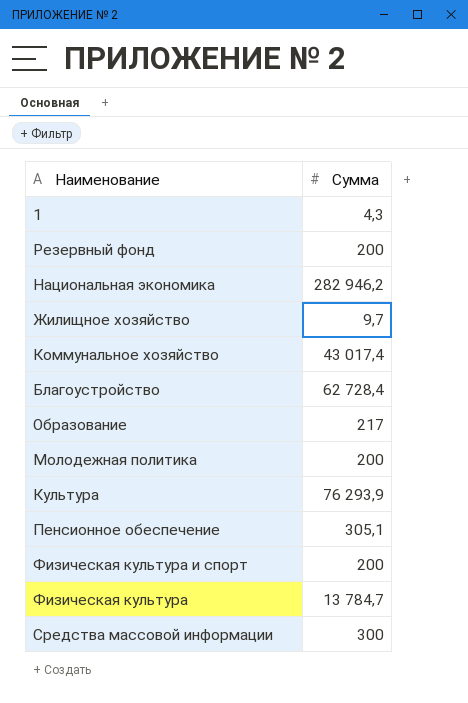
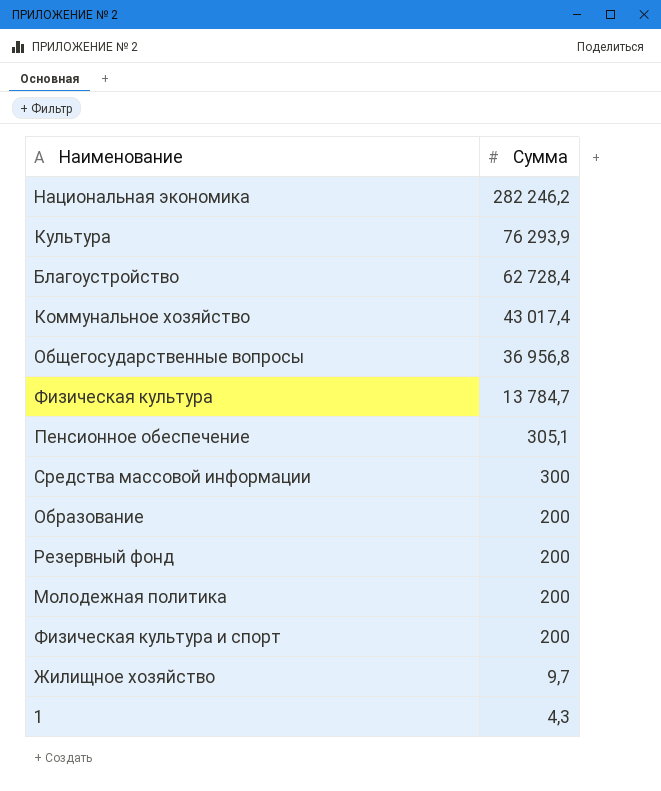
row order: none -> Сумма descending
Национальная экономика | Сумма: 282 946,2 -> 282 246,2
row Общегосударственные вопросы: none -> 36 956,8
Образование | Сумма: 217 -> 200

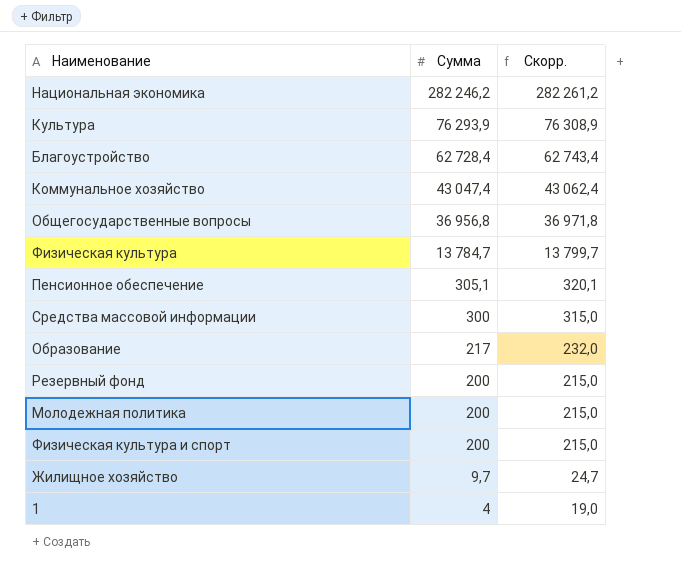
column Скорр. | formula: none -> [Сумма] + 15
Коммунальное хозяйство | Сумма: 43 017,4 -> 43 047,4
Образование | Сумма: 200 -> 217
1 | Сумма: 4,3 -> 4

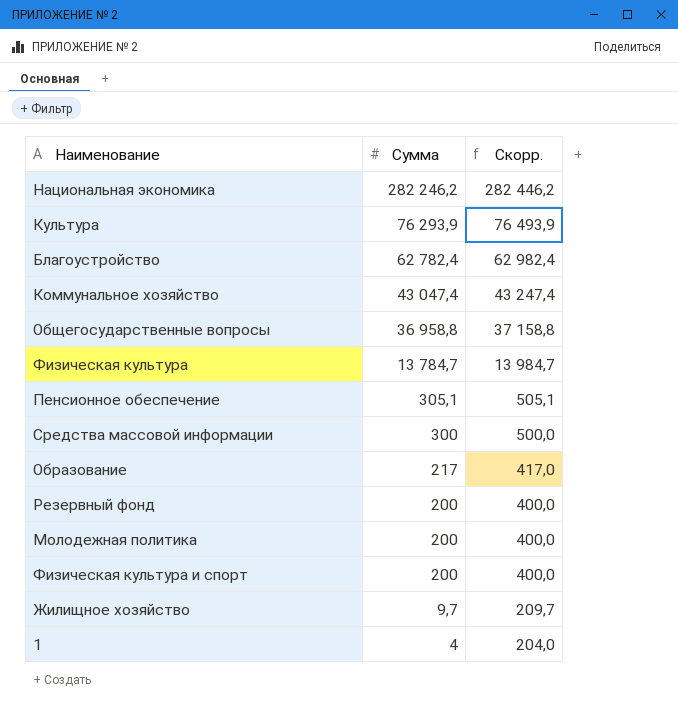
column Скорр. | formula: [Сумма] + 15 -> [Сумма] + 200
Благоустройство | Сумма: 62 728,4 -> 62 782,4
Общегосударственные вопросы | Сумма: 36 956,8 -> 36 958,8

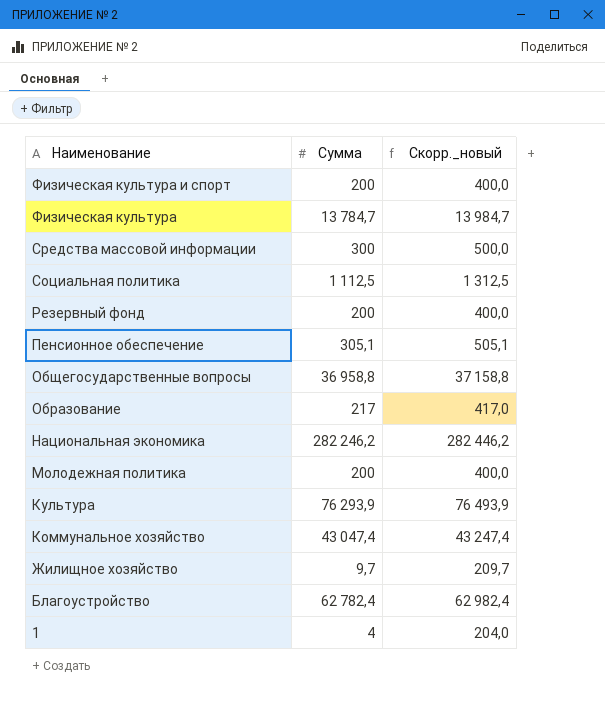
row order: Сумма descending -> Наименование descending
column name: Скорр. -> Скорр._новый
row Социальная политика: none -> 1 112,5 | 1 312,5

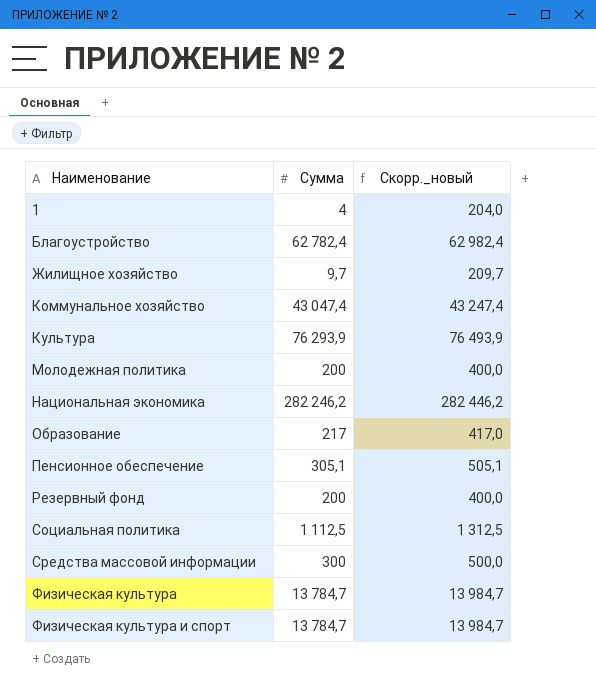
row order: Наименование descending -> Наименование ascending
row Общегосударственные вопросы: 36 958,8 | 37 158,8 -> none
Физическая культура и спорт | Сумма: 200 -> 13 784,7
Физическая культура и спорт | Скорр._новый: 400,0 -> 13 984,7

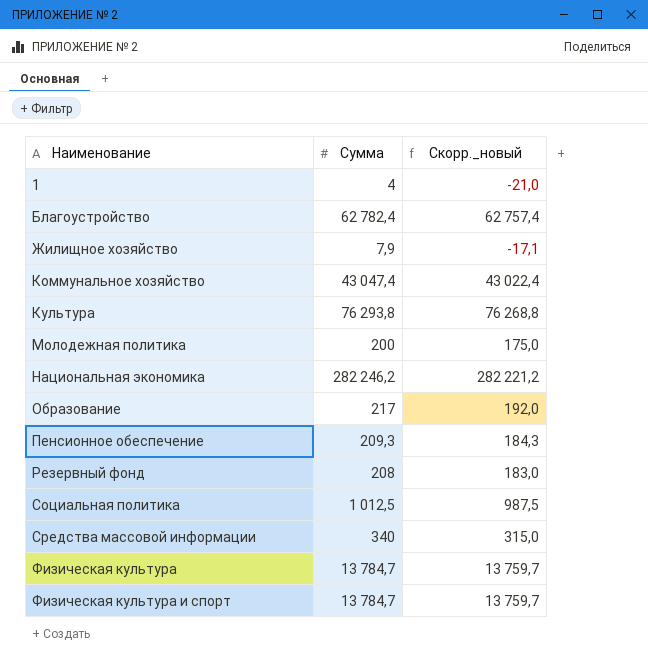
column Скорр._новый | formula: [Сумма] + 200 -> [Сумма] - 25
Жилищное хозяйство | Сумма: 9,7 -> 7,9
Культура | Сумма: 76 293,9 -> 76 293,8
Пенсионное обеспечение | Сумма: 305,1 -> 209,3
Резервный фонд | Сумма: 200 -> 208
Социальная политика | Сумма: 1 112,5 -> 1 012,5
Средства массовой информации | Сумма: 300 -> 340

